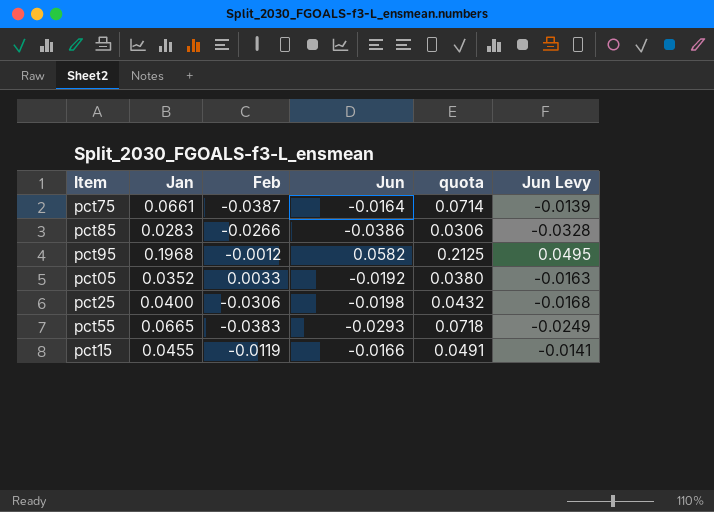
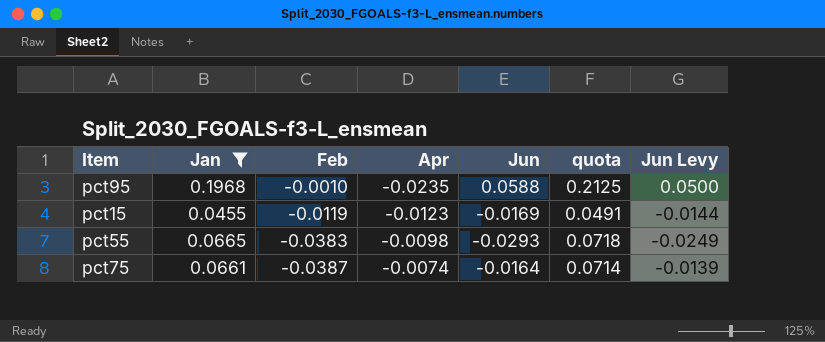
filter: none -> Jan >= 0.0455
row order: none -> Feb descending
column Apr | position: none -> 4
pct95 | Feb: -0.0012 -> -0.0010
pct95 | Jun: 0.0582 -> 0.0588
pct95 | Jun Levy: 0.0495 -> 0.0500
pct15 | Jun: -0.0166 -> -0.0169
pct15 | Jun Levy: -0.0141 -> -0.0144

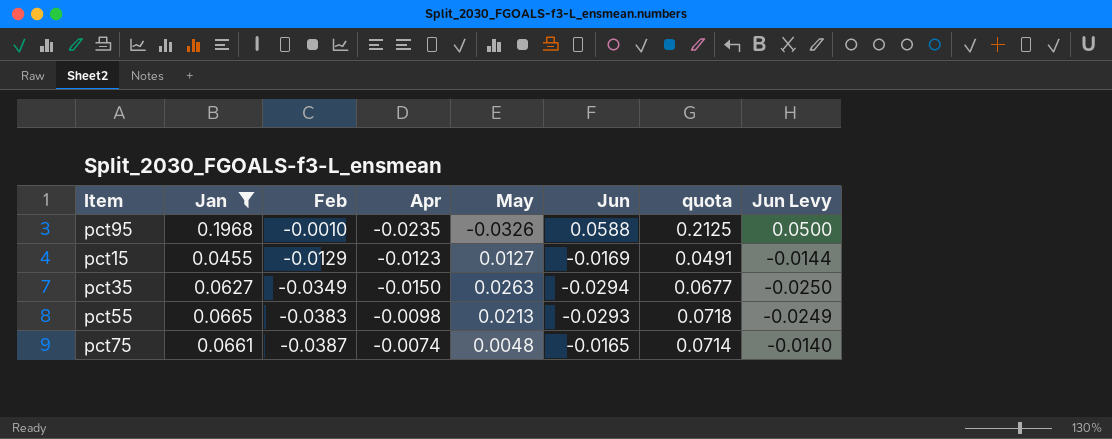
column May | position: none -> 5
pct15 | Feb: -0.0119 -> -0.0129
row pct35: none -> 0.0627 | -0.0349 | -0.0150 | 0.0263 | -0.0294 | 0.0677 | -0.0250
pct75 | Jun: -0.0164 -> -0.0165
pct75 | Jun Levy: -0.0139 -> -0.0140

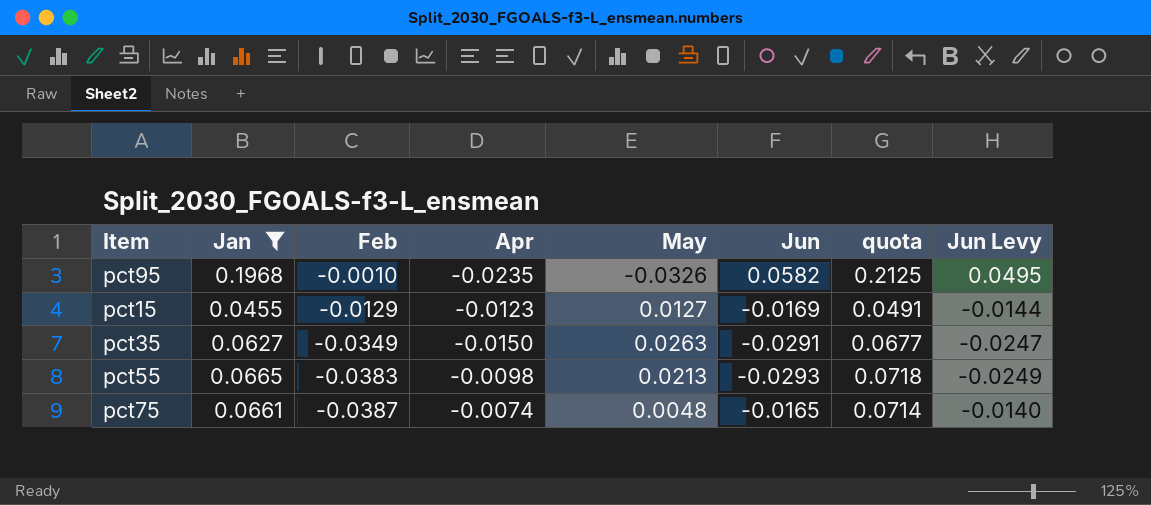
pct95 | Jun: 0.0588 -> 0.0582
pct95 | Jun Levy: 0.0500 -> 0.0495
pct35 | Jun: -0.0294 -> -0.0291
pct35 | Jun Levy: -0.0250 -> -0.0247

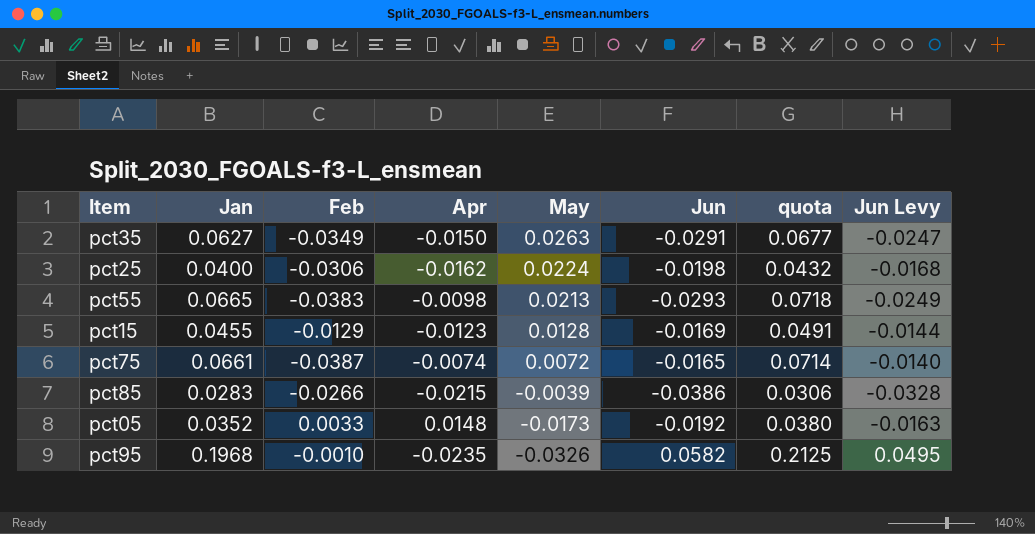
filter: Jan >= 0.0455 -> none
row order: Feb descending -> May descending
pct15 | May: 0.0127 -> 0.0128
pct75 | May: 0.0048 -> 0.0072

